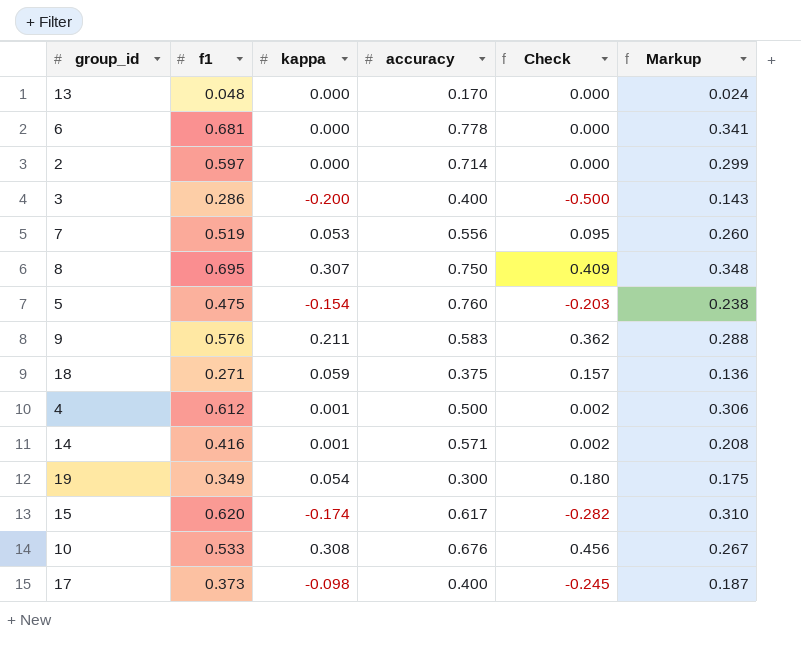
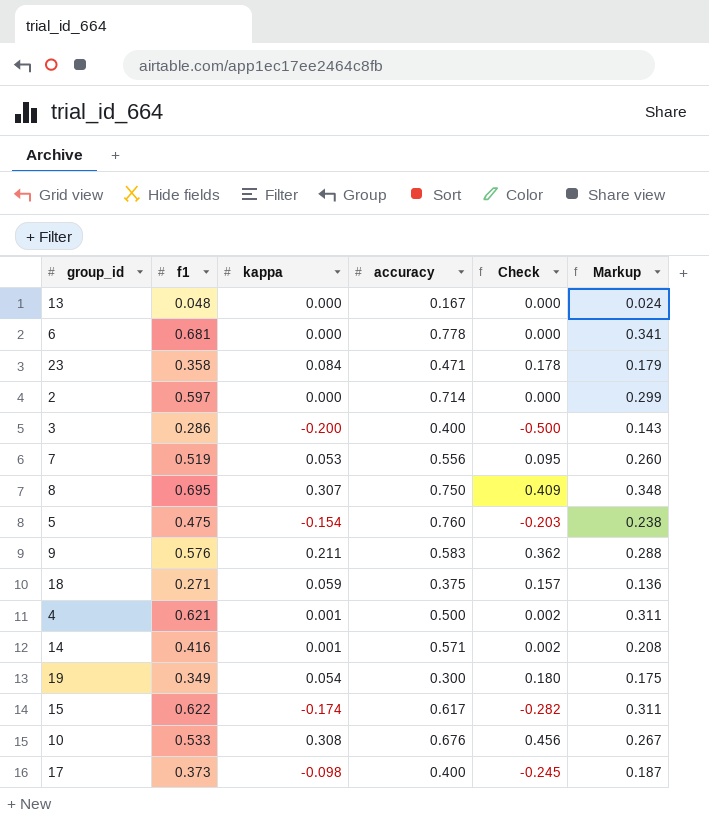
13 | accuracy: 0.170 -> 0.167
row 23: none -> 0.358 | 0.084 | 0.471 | 0.178 | 0.179
4 | f1: 0.612 -> 0.621
4 | Markup: 0.306 -> 0.311
15 | f1: 0.620 -> 0.622
15 | Markup: 0.310 -> 0.311

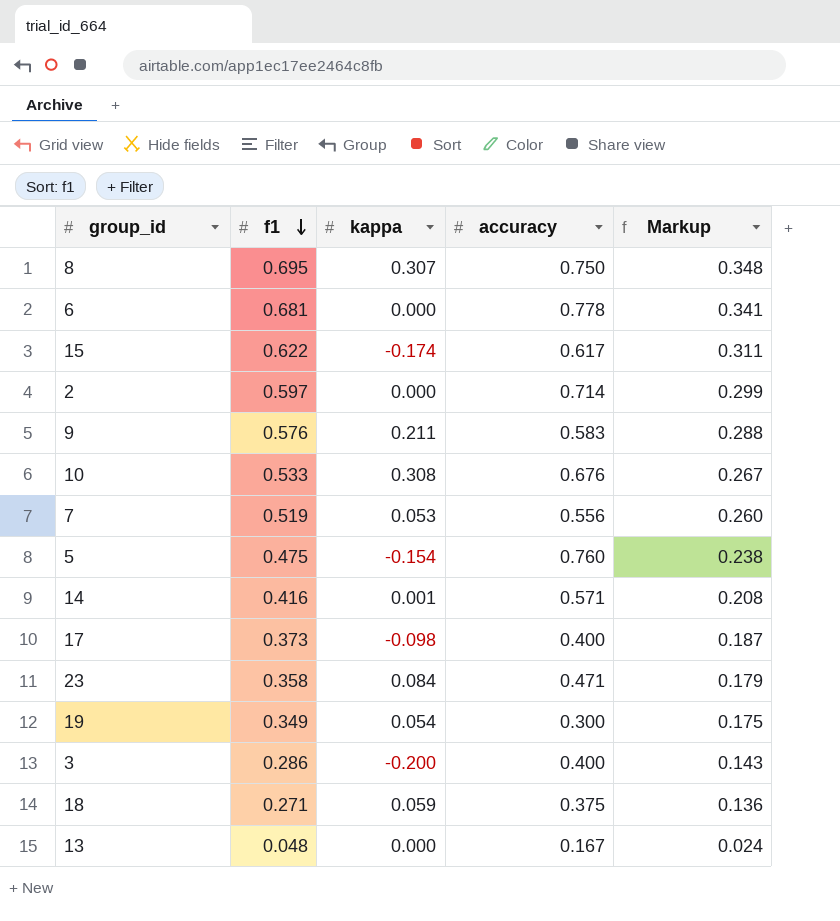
row order: none -> f1 descending
column Check | formula: [kappa] / [accuracy] -> none
row 4: 0.621 | 0.001 | 0.500 | 0.002 | 0.311 -> none

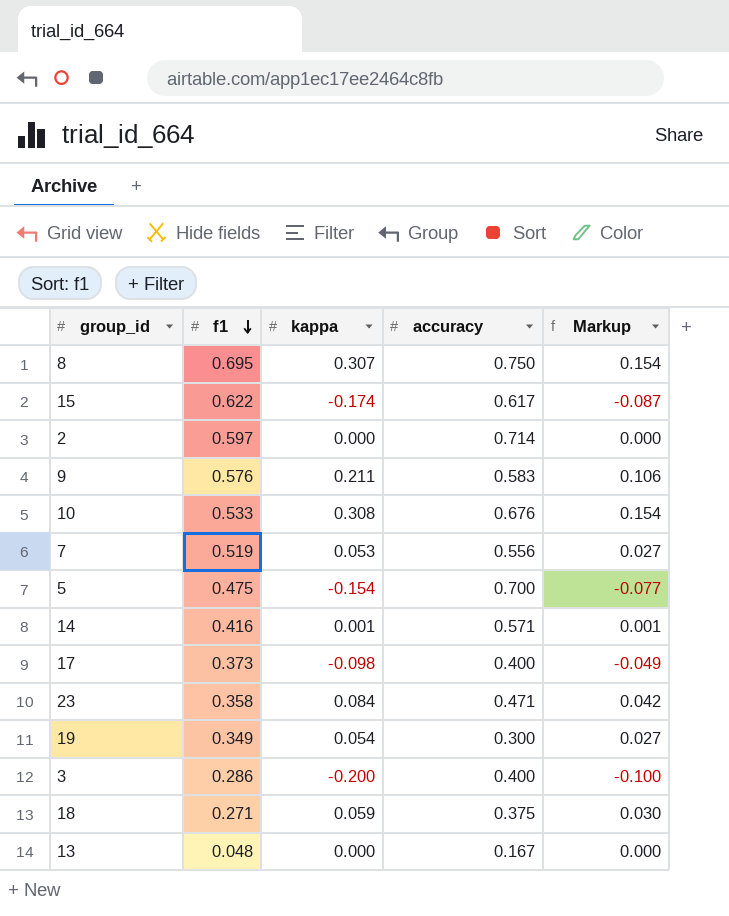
column Markup | formula: [f1] * 0.5 -> [kappa] * 0.5
row 6: 0.681 | 0.000 | 0.778 | 0.341 -> none
5 | accuracy: 0.760 -> 0.700

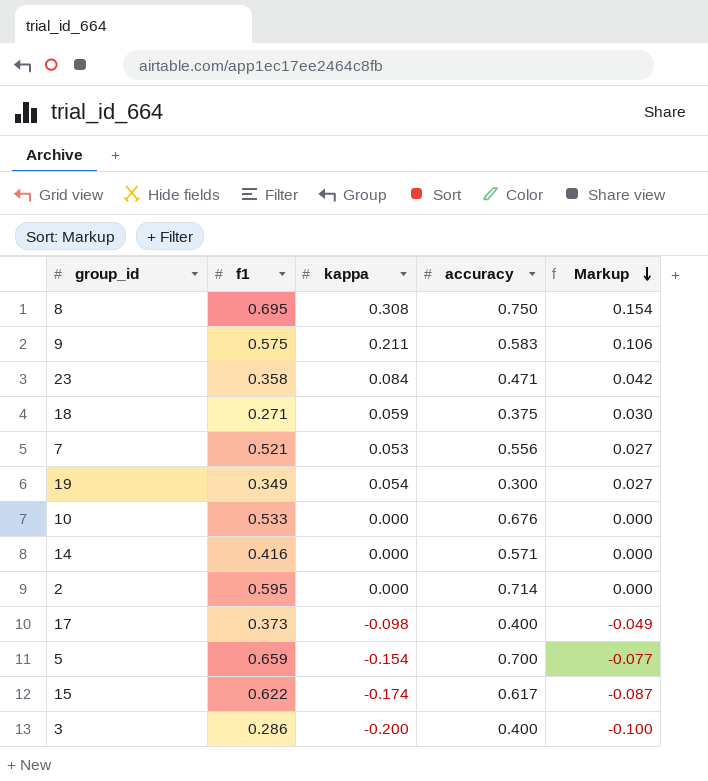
row order: f1 descending -> Markup descending
row 13: 0.048 | 0.000 | 0.167 | 0.000 -> none
8 | kappa: 0.307 -> 0.308
9 | f1: 0.576 -> 0.575
7 | f1: 0.519 -> 0.521
10 | kappa: 0.308 -> 0.000
10 | Markup: 0.154 -> 0.000
14 | kappa: 0.001 -> 0.000
14 | Markup: 0.001 -> 0.000
2 | f1: 0.597 -> 0.595
5 | f1: 0.475 -> 0.659

